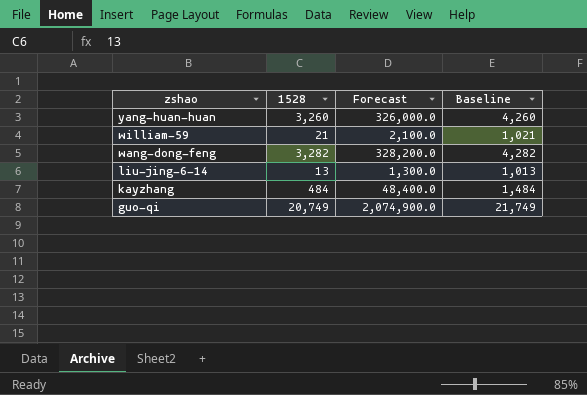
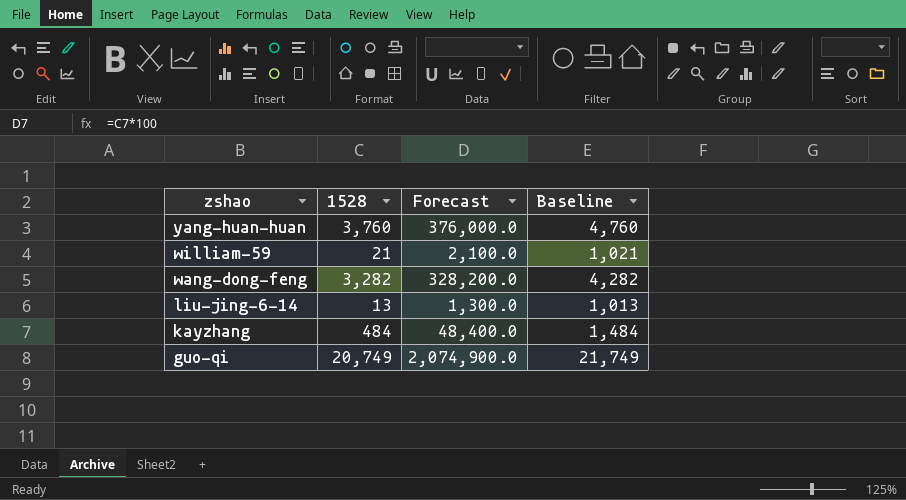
yang-huan-huan | 1528: 3,260 -> 3,760
yang-huan-huan | Forecast: 326,000.0 -> 376,000.0
yang-huan-huan | Baseline: 4,260 -> 4,760

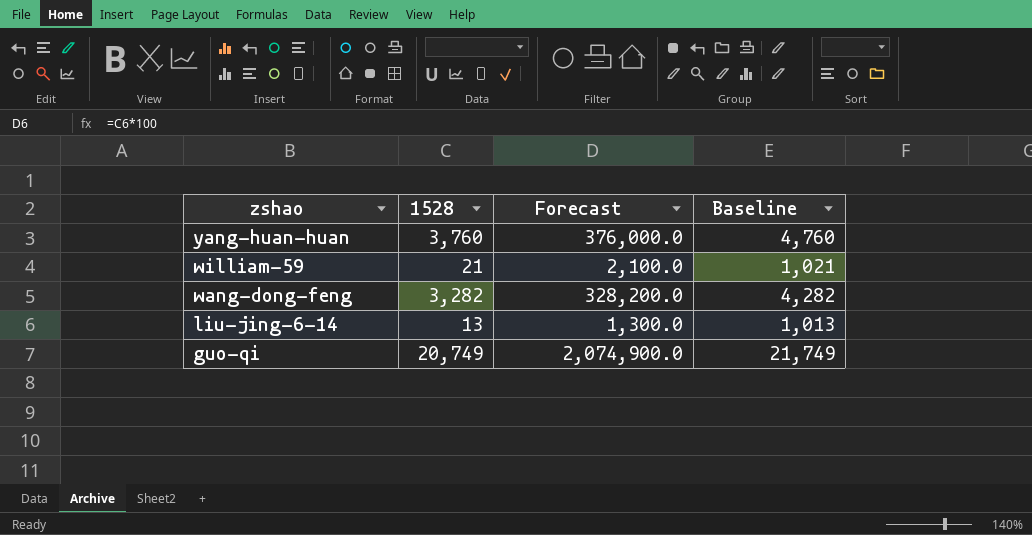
row kayzhang: 484 | 48,400.0 | 1,484 -> none

